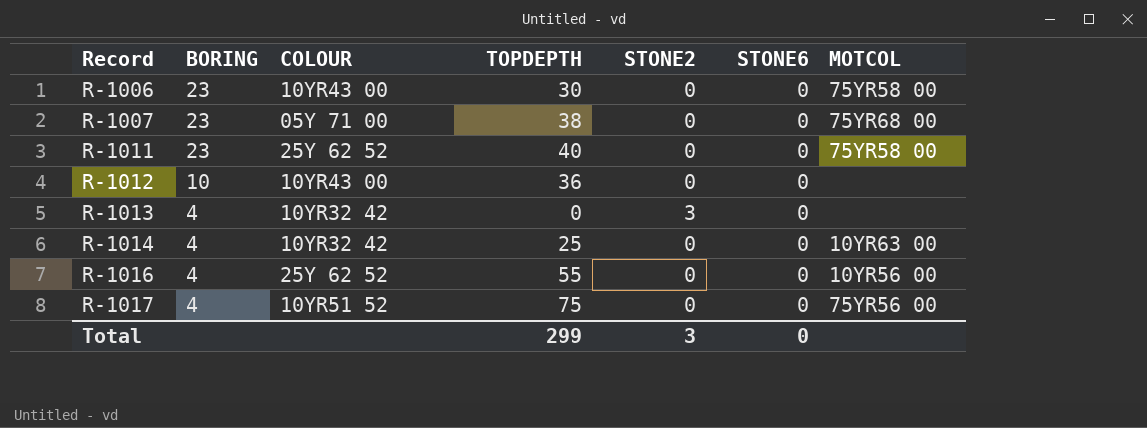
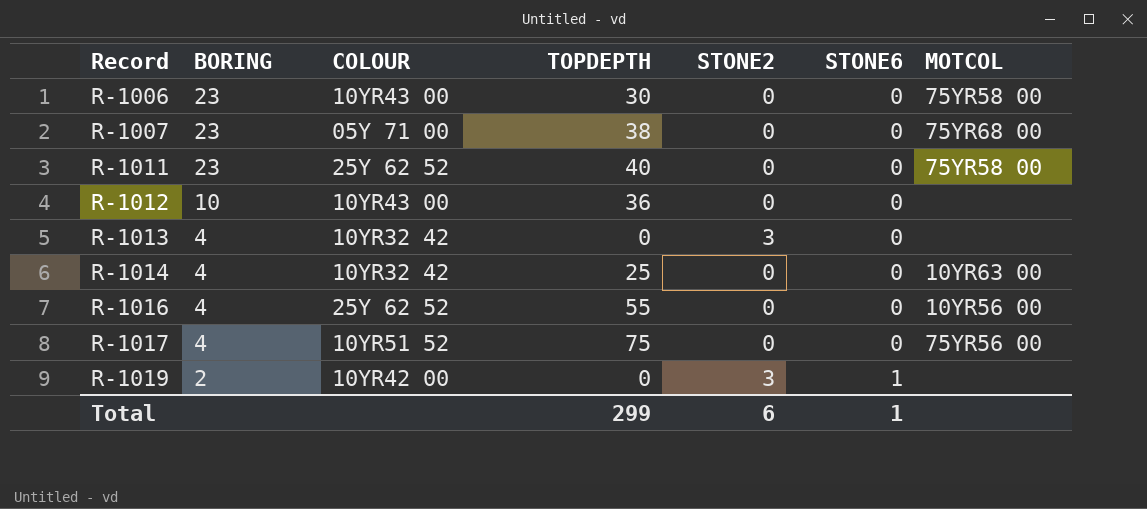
row R-1019: none -> 2 | 10YR42 00 | 0 | 3 | 1 | none
Total | STONE2: 3 -> 6
Total | STONE6: 0 -> 1

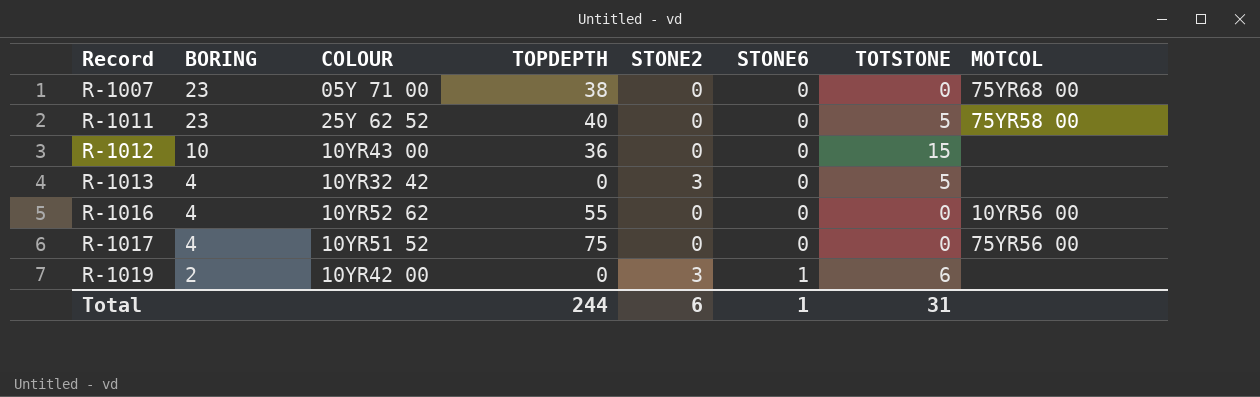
column TOTSTONE | position: none -> 7
row R-1006: 23 | 10YR43 00 | 30 | 0 | 0 | 75YR58 00 -> none
row R-1014: 4 | 10YR32 42 | 25 | 0 | 0 | 10YR63 00 -> none
R-1016 | COLOUR: 25Y 62 52 -> 10YR52 62
Total | TOPDEPTH: 299 -> 244

